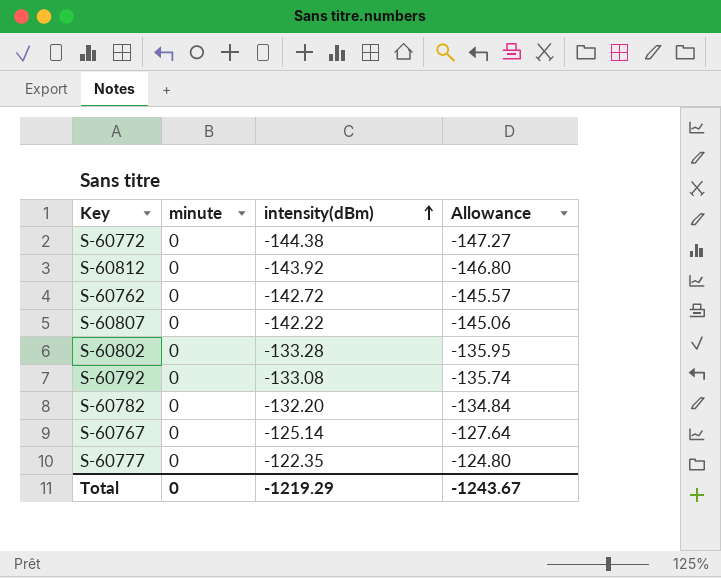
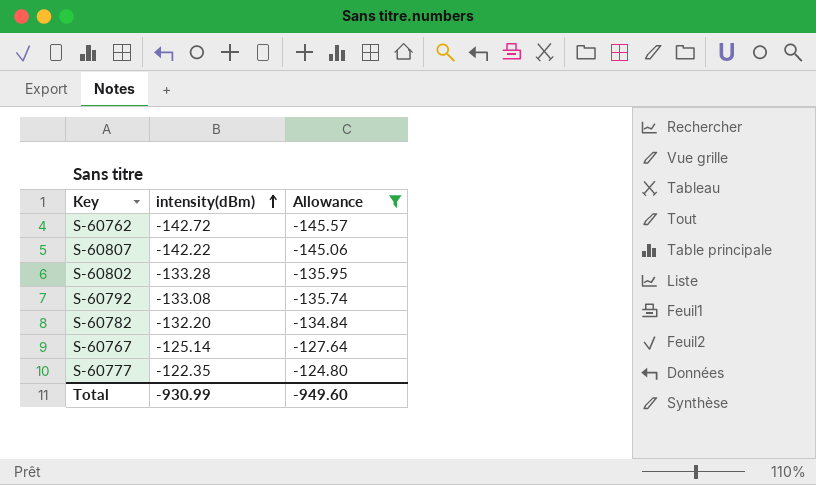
filter: none -> Allowance >= -145.57
column minute | position: 2 -> none
Total | intensity(dBm): -1219.29 -> -930.99
Total | Allowance: -1243.67 -> -949.60

